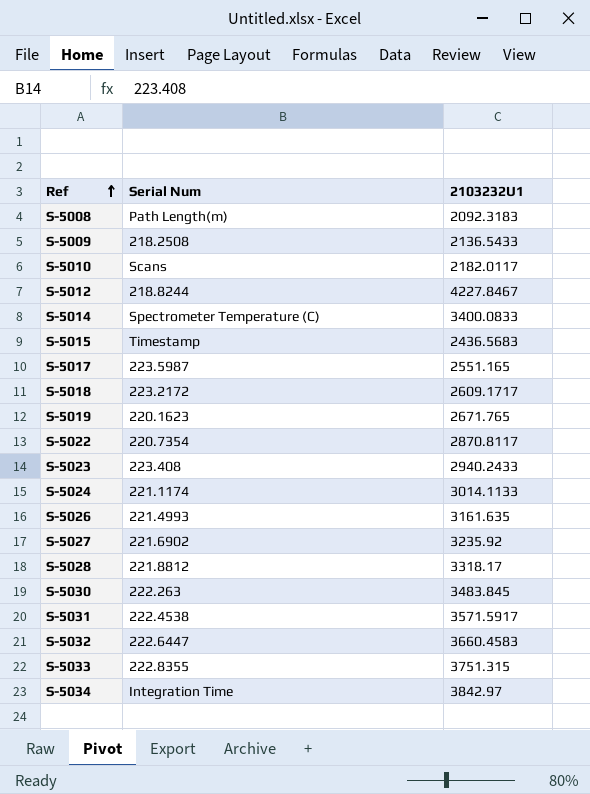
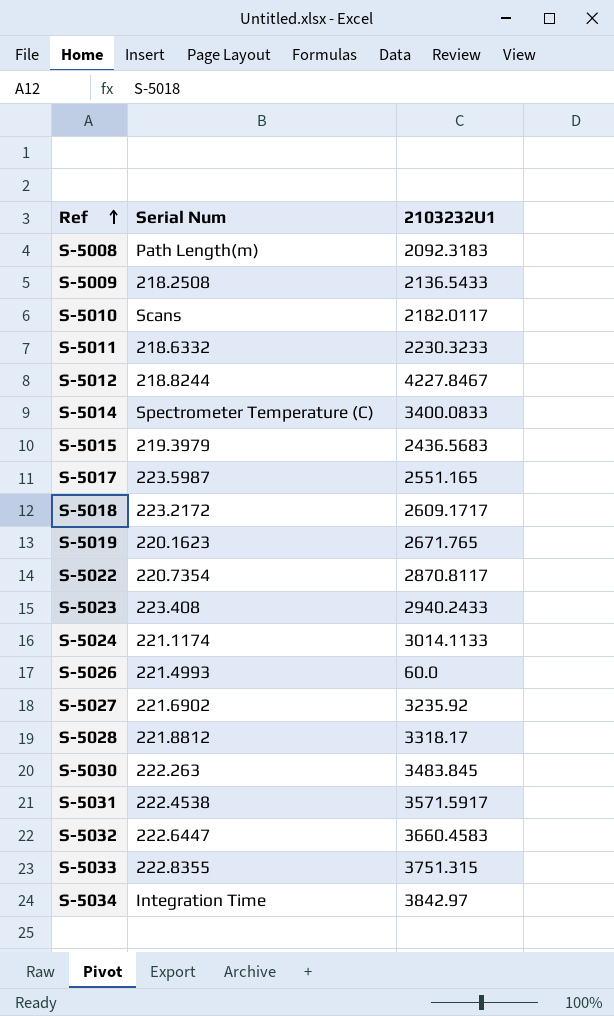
row S-5011: none -> 218.6332 | 2230.3233
S-5015 | Serial Num: Timestamp -> 219.3979
S-5026 | 2103232U1: 3161.635 -> 60.0

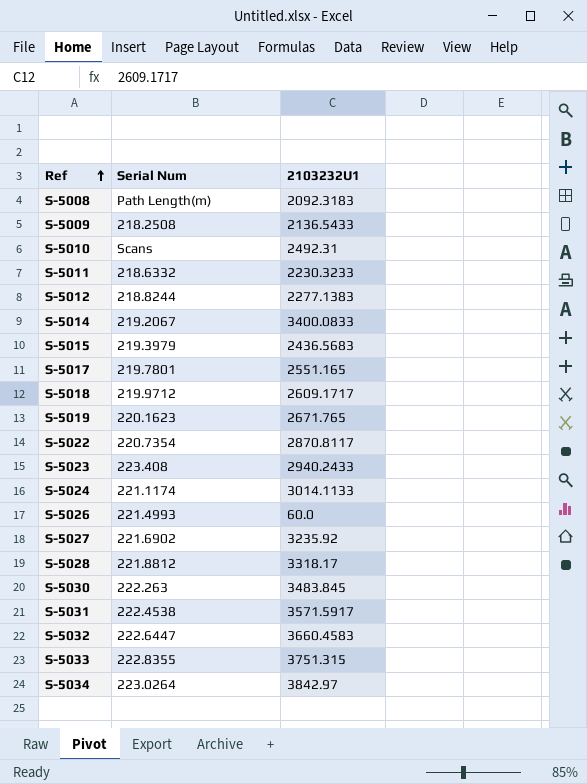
S-5010 | 2103232U1: 2182.0117 -> 2492.31
S-5012 | 2103232U1: 4227.8467 -> 2277.1383
S-5014 | Serial Num: Spectrometer Temperature (C) -> 219.2067
S-5017 | Serial Num: 223.5987 -> 219.7801
S-5018 | Serial Num: 223.2172 -> 219.9712
S-5034 | Serial Num: Integration Time -> 223.0264

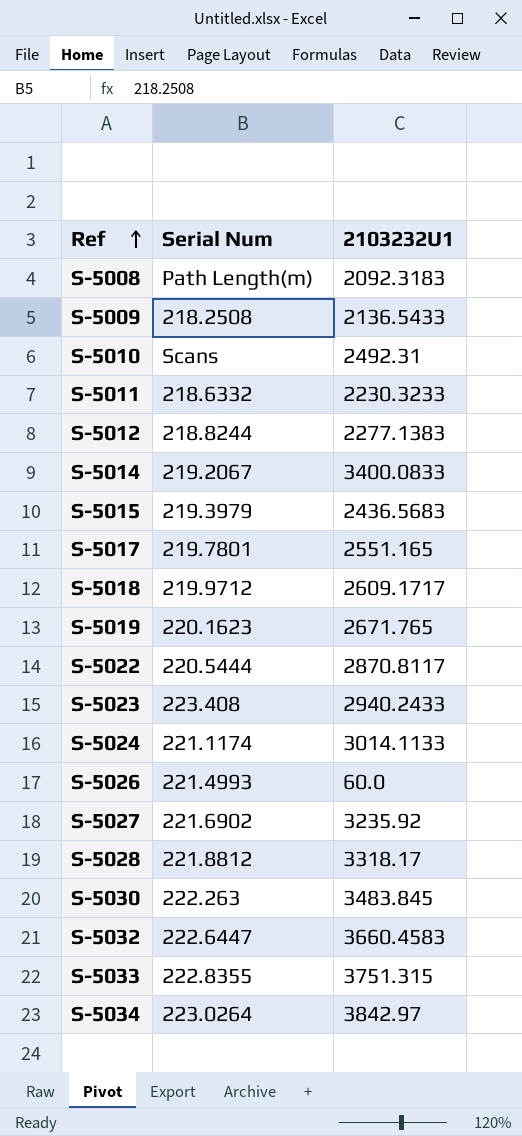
row S-5031: 222.4538 | 3571.5917 -> none
S-5022 | Serial Num: 220.7354 -> 220.5444

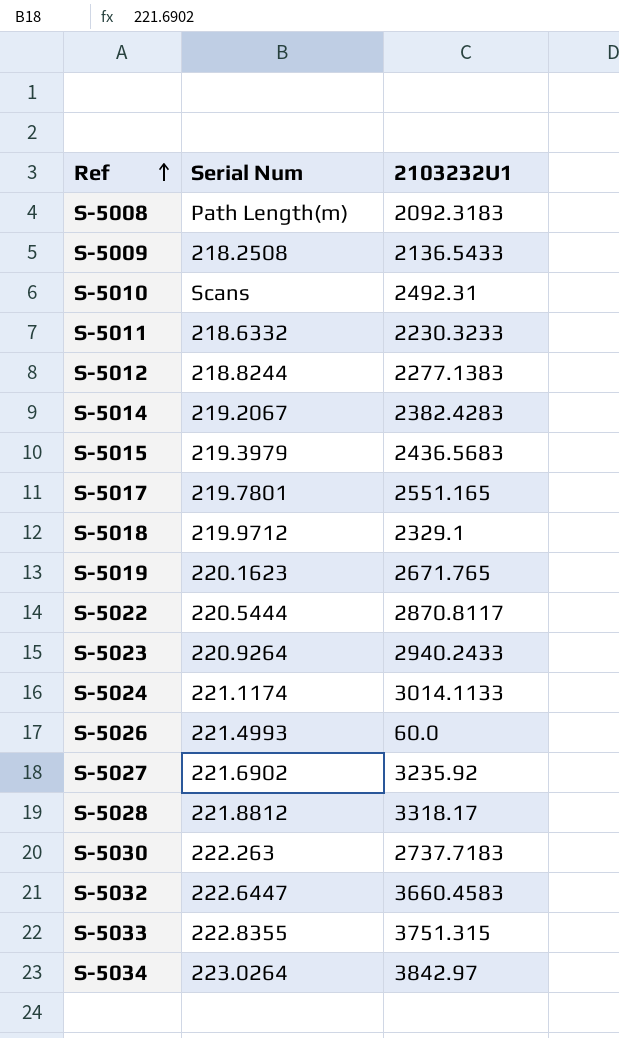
S-5014 | 2103232U1: 3400.0833 -> 2382.4283
S-5018 | 2103232U1: 2609.1717 -> 2329.1
S-5023 | Serial Num: 223.408 -> 220.9264
S-5030 | 2103232U1: 3483.845 -> 2737.7183

